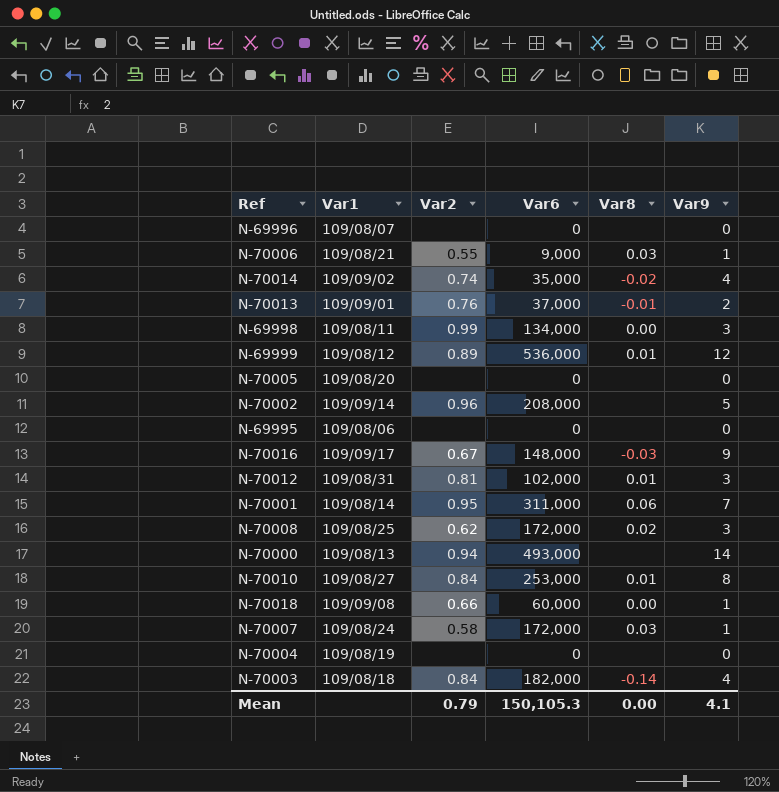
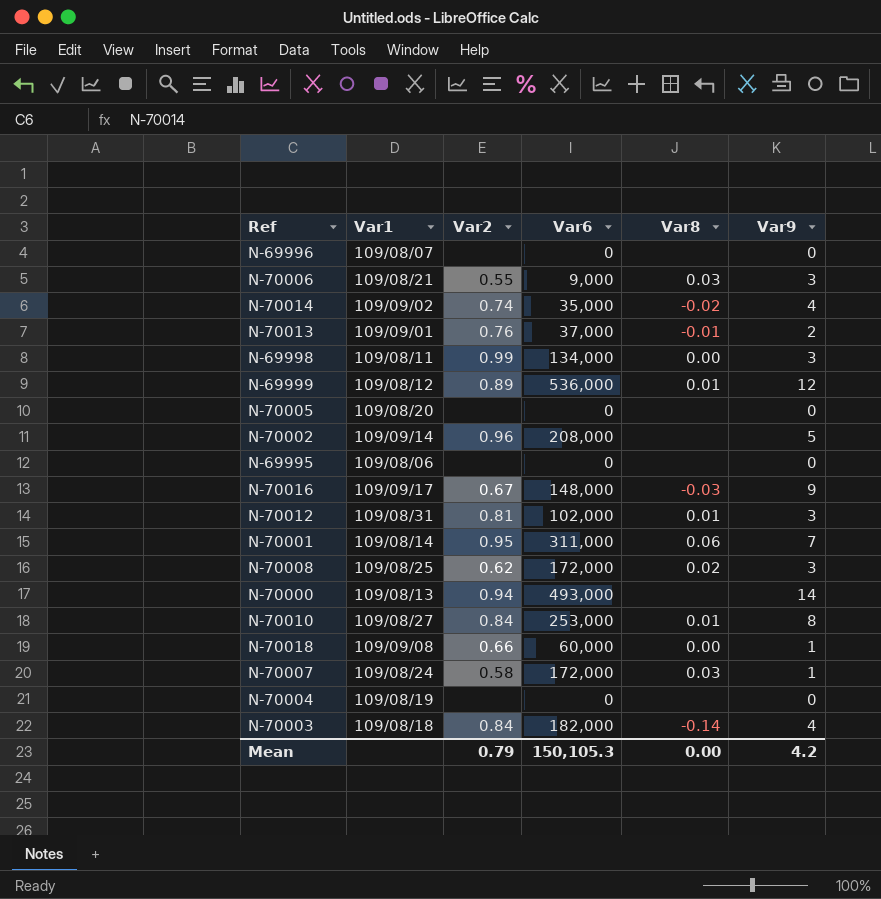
N-70006 | Var9: 1 -> 3
Mean | Var9: 4.1 -> 4.2

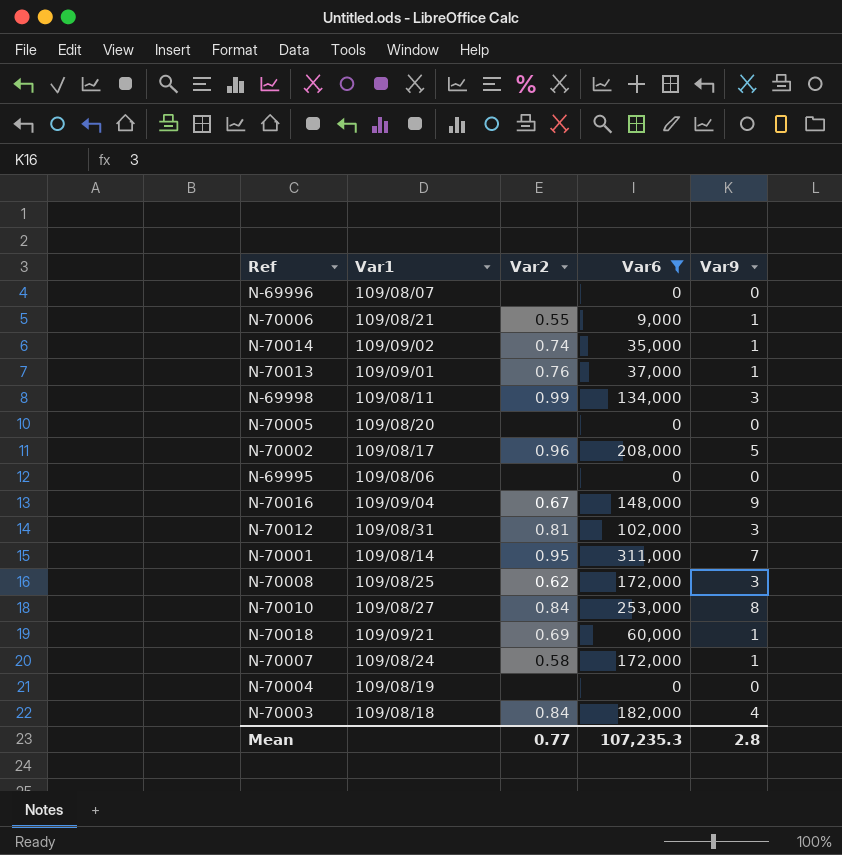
filter: none -> Var6 <= 311,000
column Var8 | position: 5 -> none
N-70006 | Var9: 3 -> 1
N-70014 | Var9: 4 -> 1
N-70013 | Var9: 2 -> 1
N-70002 | Var1: 109/09/14 -> 109/08/17
N-70016 | Var1: 109/09/17 -> 109/09/04
N-70018 | Var1: 109/09/08 -> 109/09/21
N-70018 | Var2: 0.66 -> 0.69
Mean | Var2: 0.79 -> 0.77
Mean | Var6: 150,105.3 -> 107,235.3
Mean | Var9: 4.2 -> 2.8

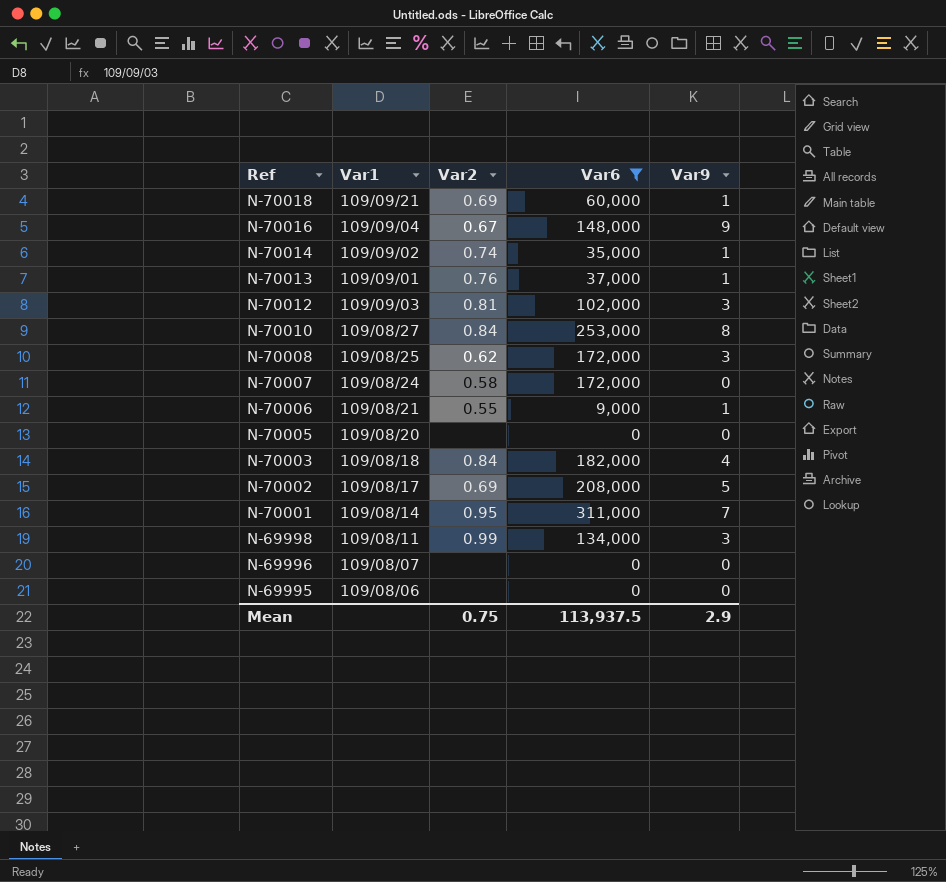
row order: none -> Ref descending
row N-70004: 109/08/19 | none | 0 | 0 -> none
N-70012 | Var1: 109/08/31 -> 109/09/03
N-70007 | Var9: 1 -> 0
N-70002 | Var2: 0.96 -> 0.69
Mean | Var2: 0.77 -> 0.75
Mean | Var6: 107,235.3 -> 113,937.5
Mean | Var9: 2.8 -> 2.9

